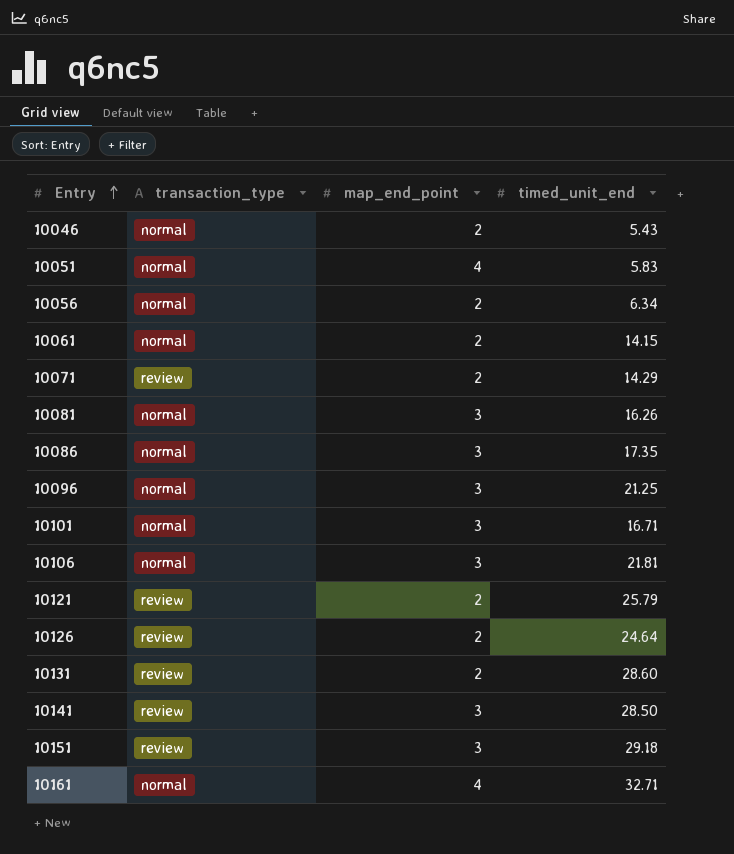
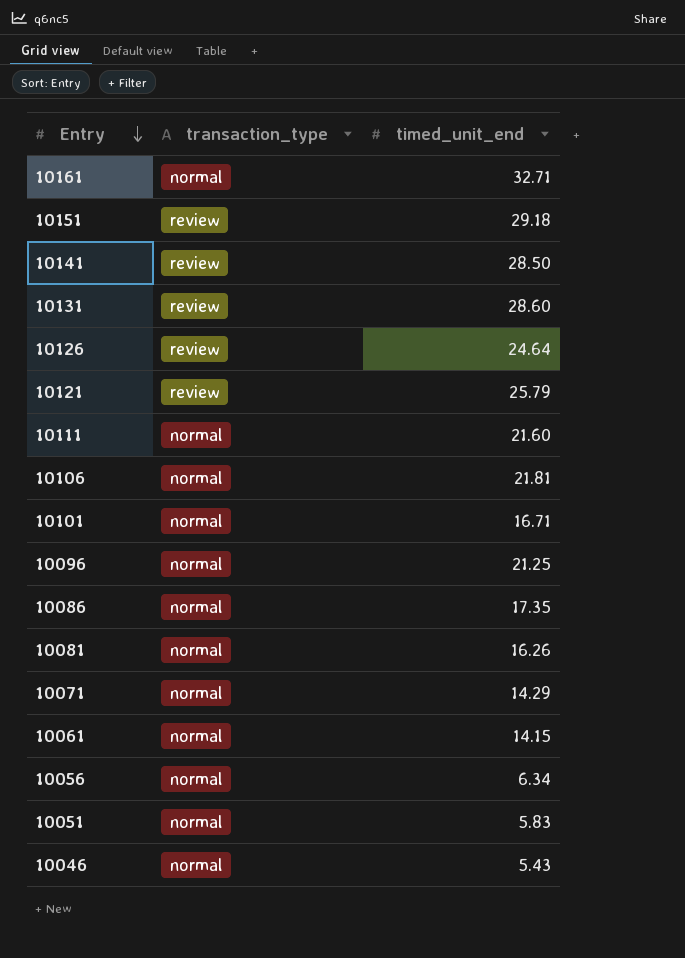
row order: Entry ascending -> Entry descending
column map_end_point | position: 3 -> none
row 10111: none -> normal | 21.60
10071 | transaction_type: review -> normal

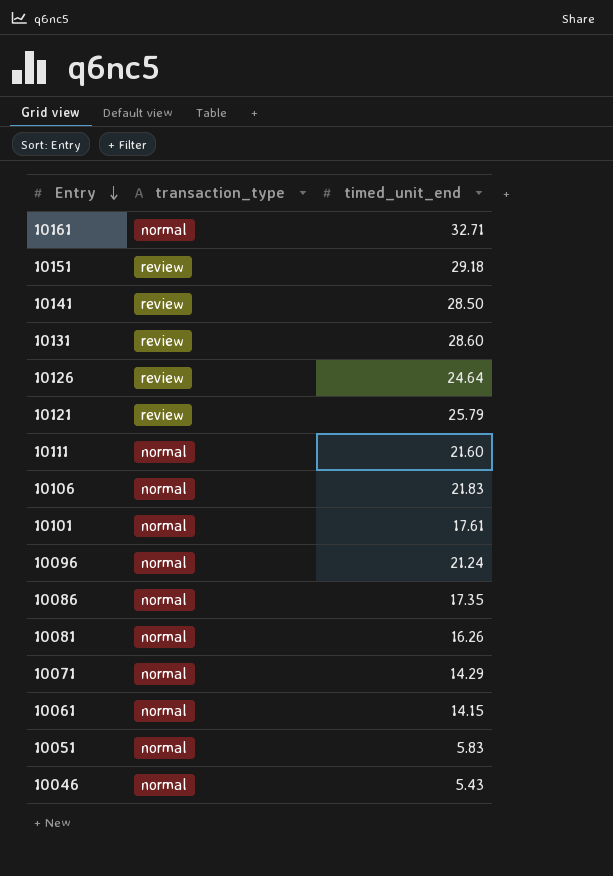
row 10056: normal | 6.34 -> none
10106 | timed_unit_end: 21.81 -> 21.83
10101 | timed_unit_end: 16.71 -> 17.61
10096 | timed_unit_end: 21.25 -> 21.24

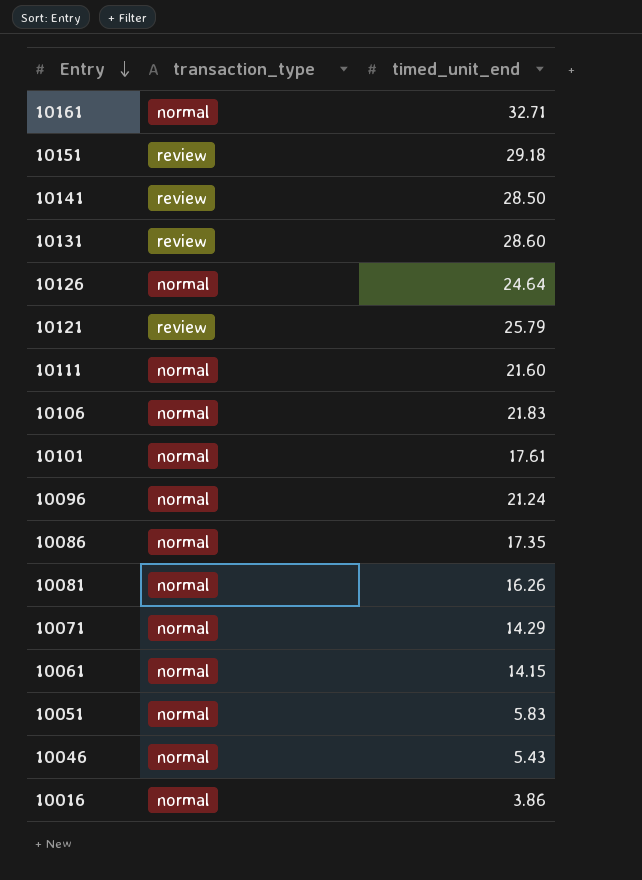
10126 | transaction_type: review -> normal
row 10016: none -> normal | 3.86

